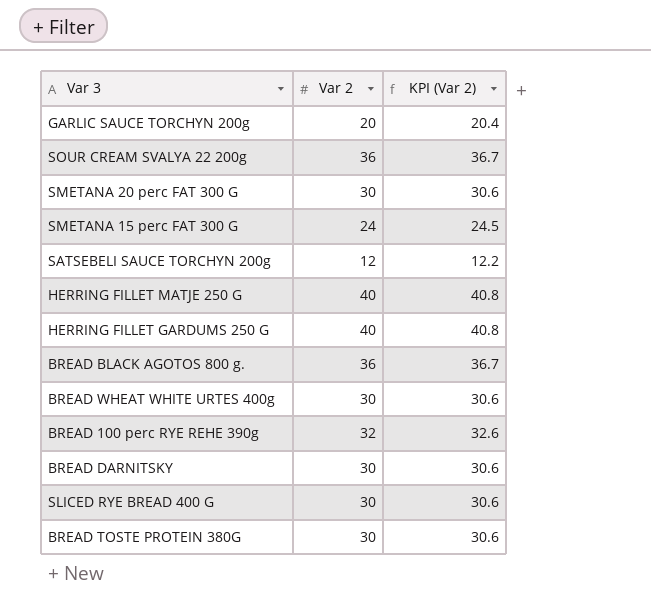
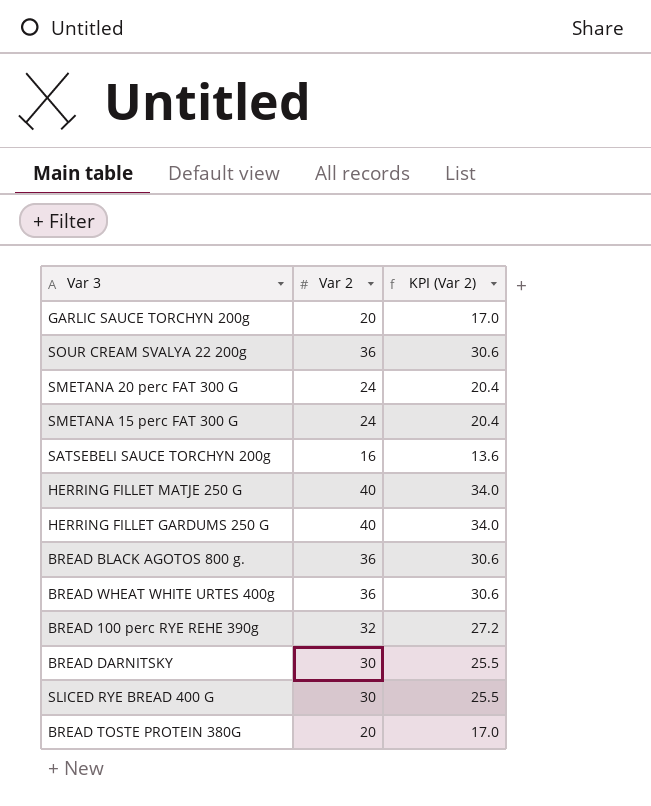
column KPI (Var 2) | formula: [Var 2] * 1.02 -> [Var 2] * 0.85
SMETANA 20 perc FAT 300 G | Var 2: 30 -> 24
SATSEBELI SAUCE TORCHYN 200g | Var 2: 12 -> 16
BREAD WHEAT WHITE URTES 400g | Var 2: 30 -> 36
BREAD TOSTE PROTEIN 380G | Var 2: 30 -> 20

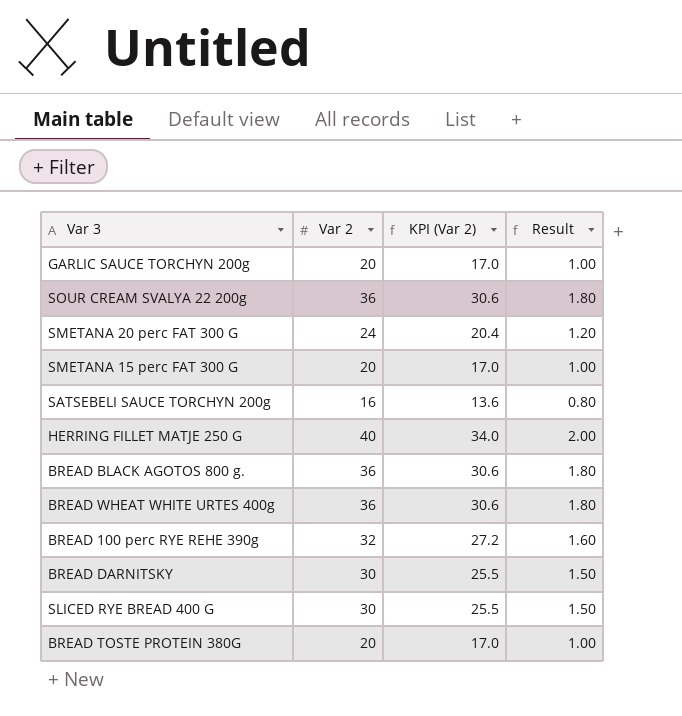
column Result | formula: none -> [Var 2] * 0.05
row HERRING FILLET GARDUMS 250 G: 40 | 34.0 -> none
SMETANA 15 perc FAT 300 G | Var 2: 24 -> 20
SMETANA 15 perc FAT 300 G | KPI (Var 2): 20.4 -> 17.0

